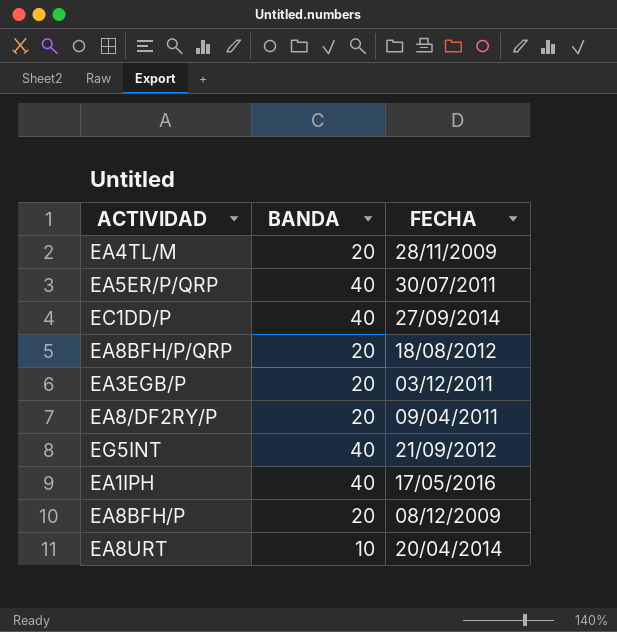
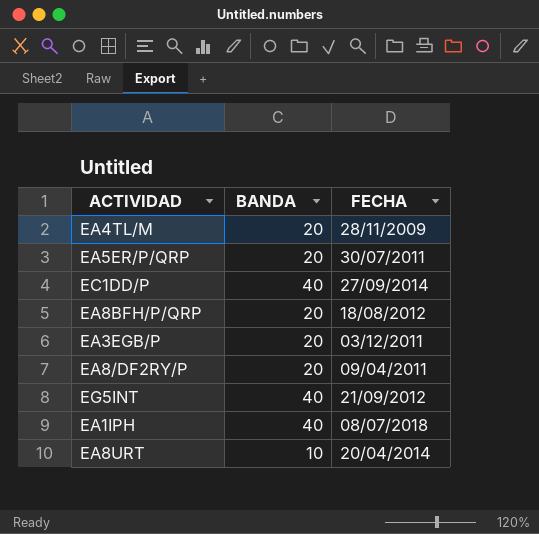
row EA8BFH/P: 20 | 08/12/2009 -> none
EA5ER/P/QRP | BANDA: 40 -> 20
EA1IPH | FECHA: 17/05/2016 -> 08/07/2018

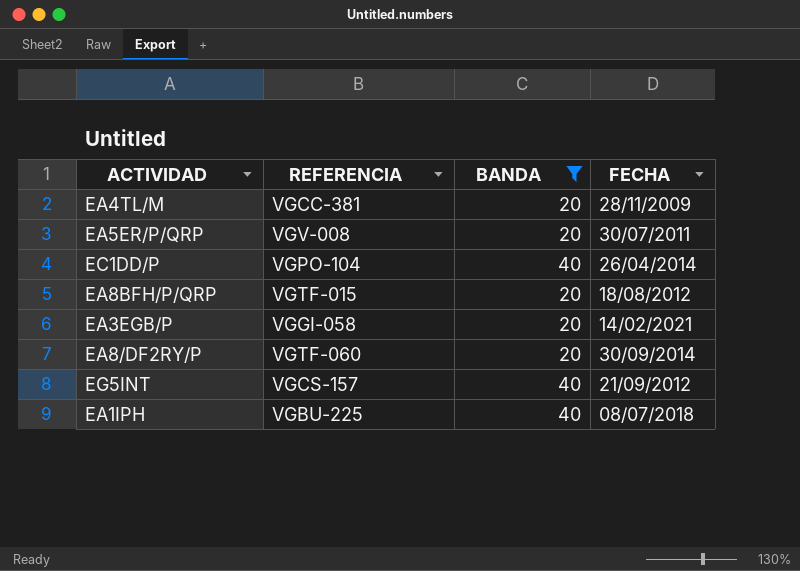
filter: none -> BANDA != 10
column REFERENCIA | position: none -> 2
EC1DD/P | FECHA: 27/09/2014 -> 26/04/2014
EA3EGB/P | FECHA: 03/12/2011 -> 14/02/2021
EA8/DF2RY/P | FECHA: 09/04/2011 -> 30/09/2014

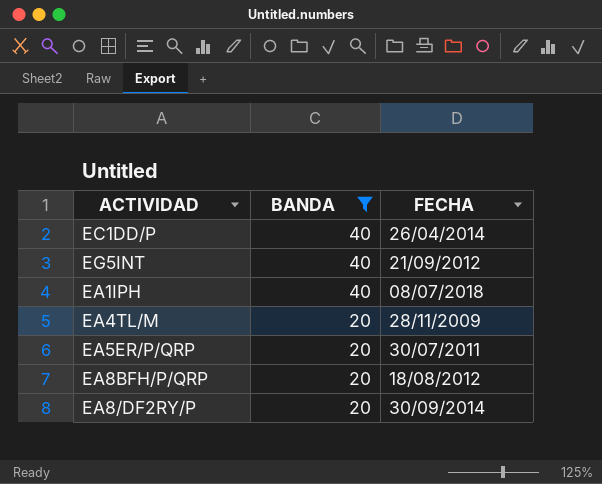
row order: none -> BANDA descending
column REFERENCIA | position: 2 -> none
row EA3EGB/P: VGGI-058 | 20 | 14/02/2021 -> none

